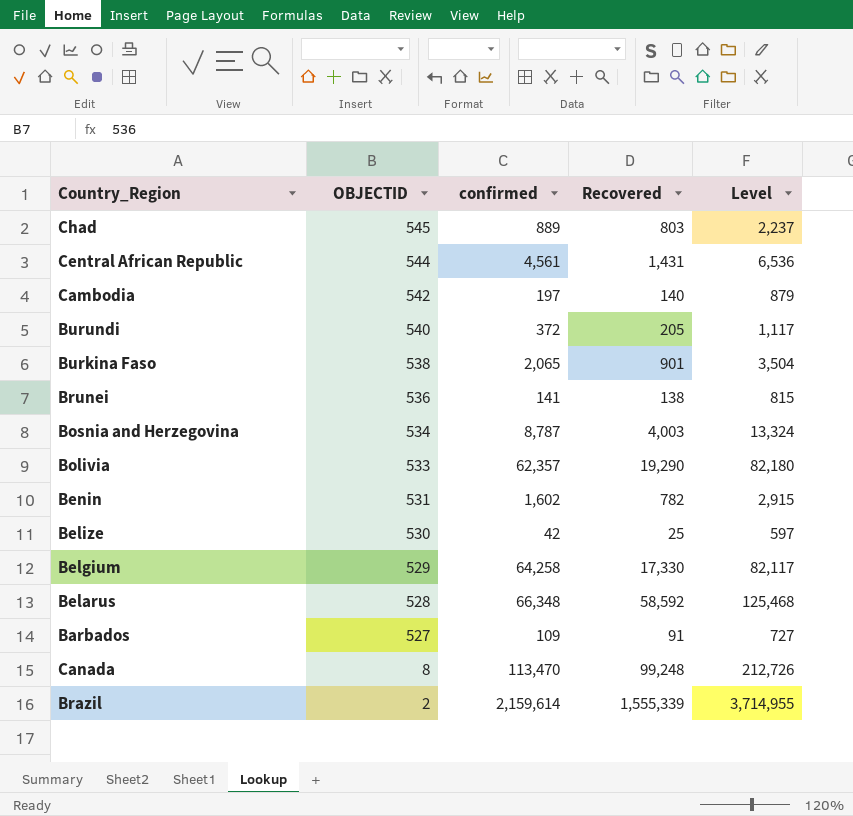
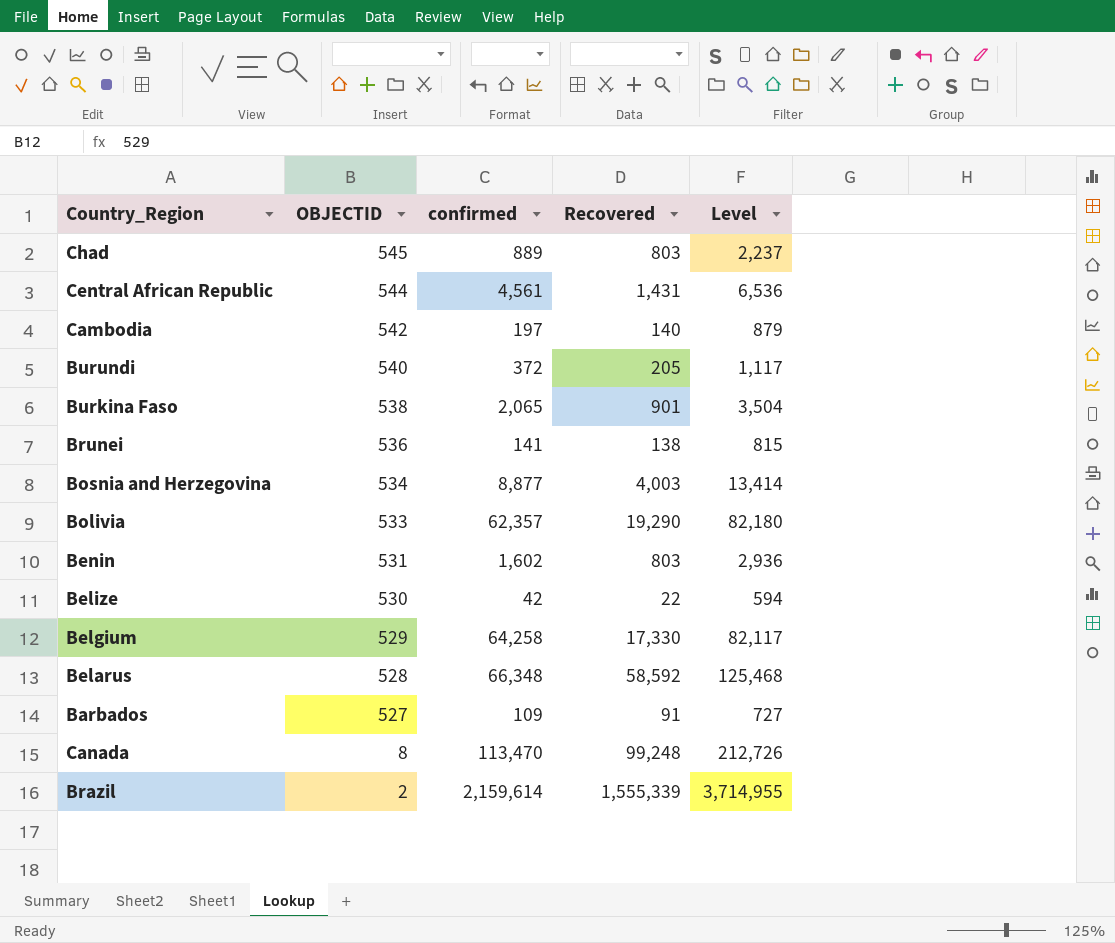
Bosnia and Herzegovina | confirmed: 8,787 -> 8,877
Bosnia and Herzegovina | Level: 13,324 -> 13,414
Benin | Recovered: 782 -> 803
Benin | Level: 2,915 -> 2,936
Belize | Recovered: 25 -> 22
Belize | Level: 597 -> 594

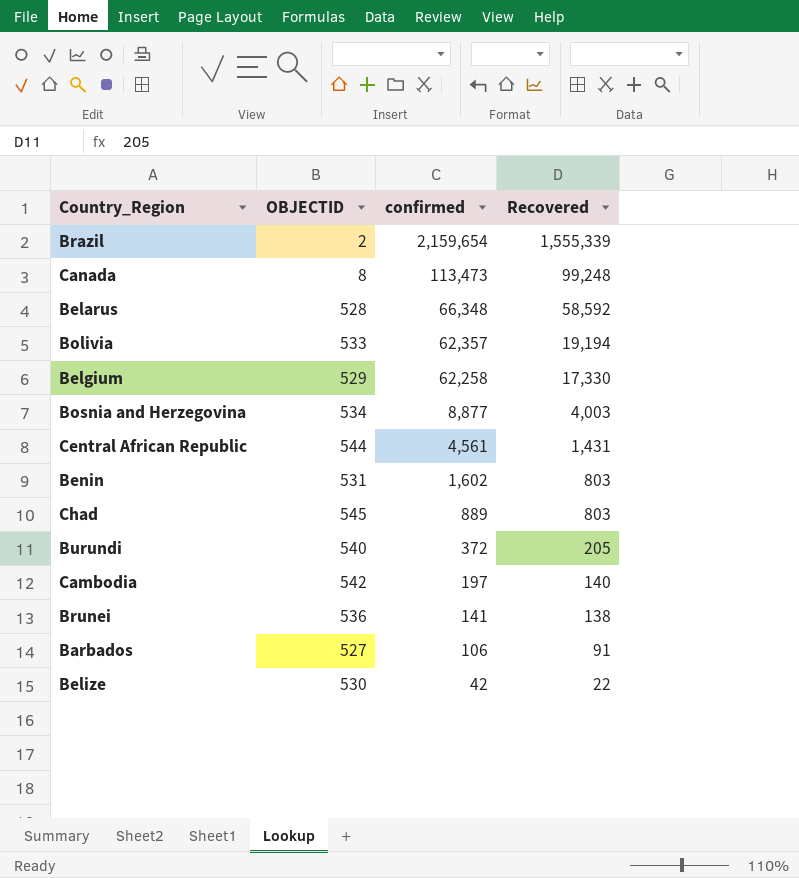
row order: OBJECTID descending -> confirmed descending
column Level | formula: [OBJECTID] + [confirmed] + [Recovered] -> none
row Burkina Faso: 538 | 2,065 | 901 | 3,504 -> none
Brazil | confirmed: 2,159,614 -> 2,159,654
Canada | confirmed: 113,470 -> 113,473
Bolivia | Recovered: 19,290 -> 19,194
Belgium | confirmed: 64,258 -> 62,258
Barbados | confirmed: 109 -> 106

